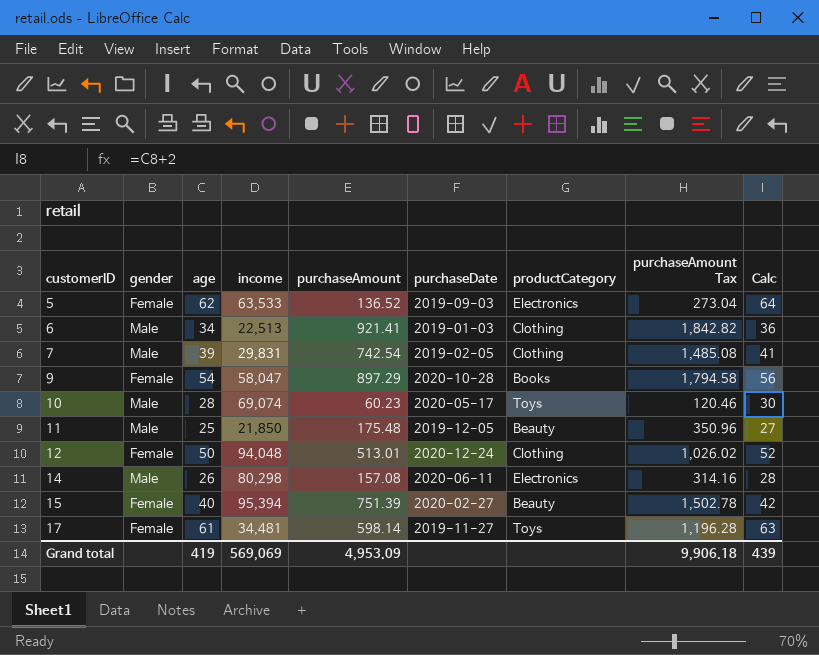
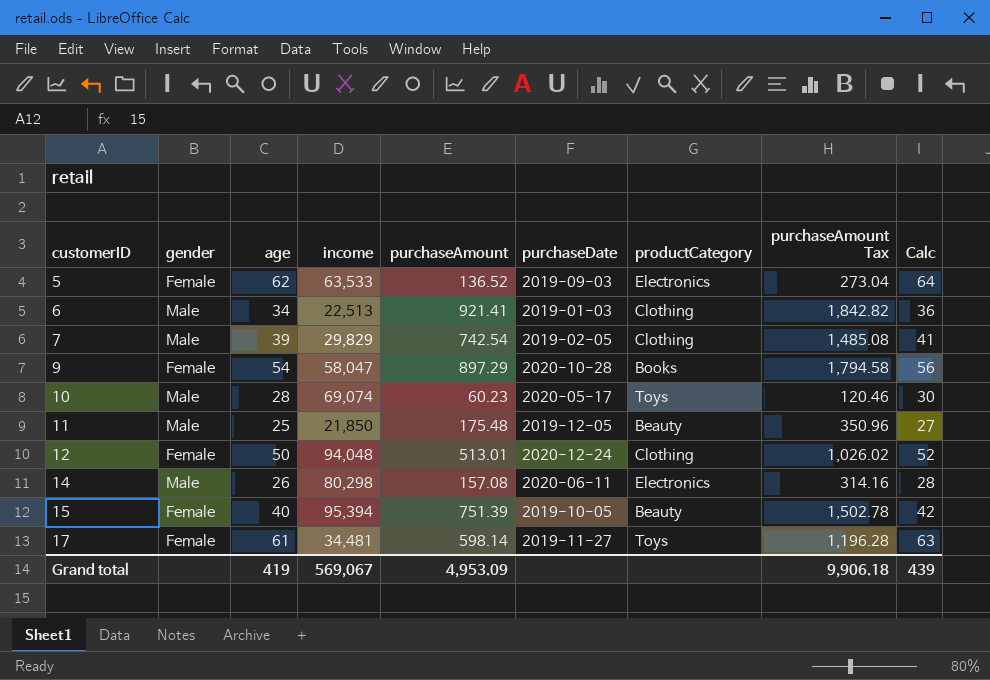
7 | income: 29,831 -> 29,829
15 | purchaseDate: 2020-02-27 -> 2019-10-05
Grand total | income: 569,069 -> 569,067

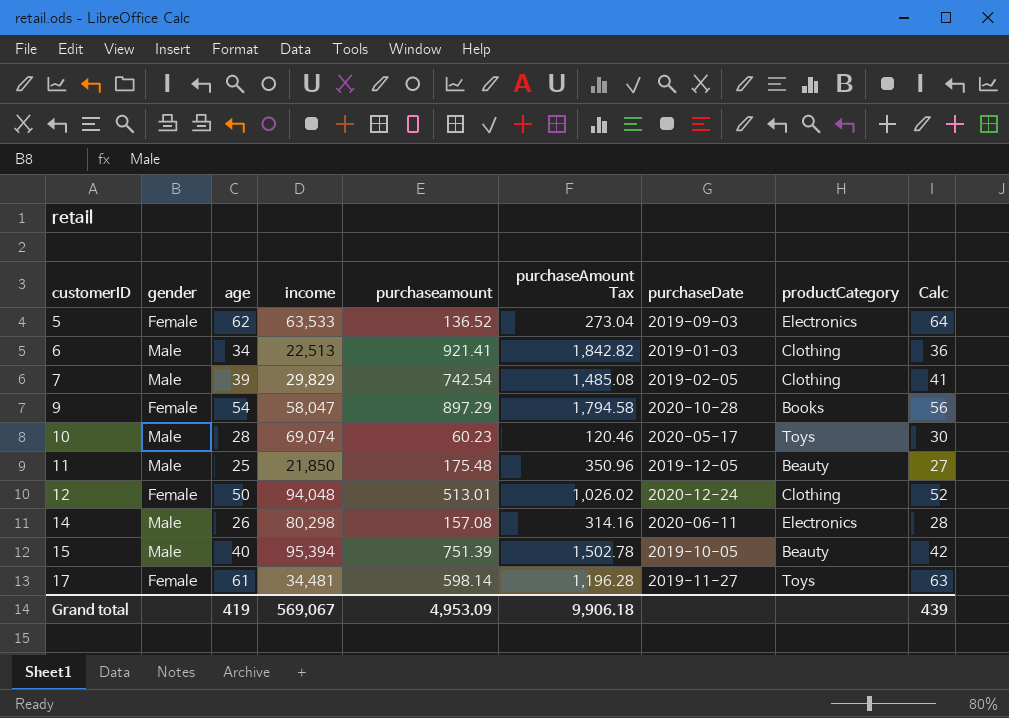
column name: purchaseAmount -> purchaseamount
column purchaseAmount Tax | position: 8 -> 6
15 | gender: Female -> Male

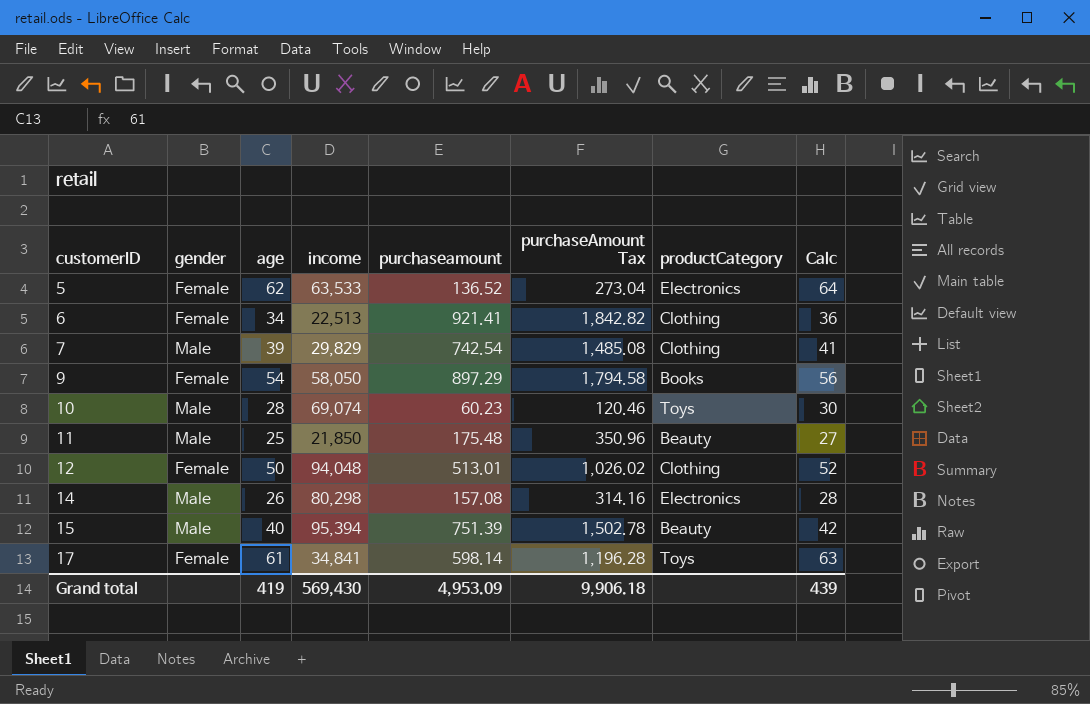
column purchaseDate | position: 7 -> none
6 | gender: Male -> Female
9 | income: 58,047 -> 58,050
17 | income: 34,481 -> 34,841
Grand total | income: 569,067 -> 569,430

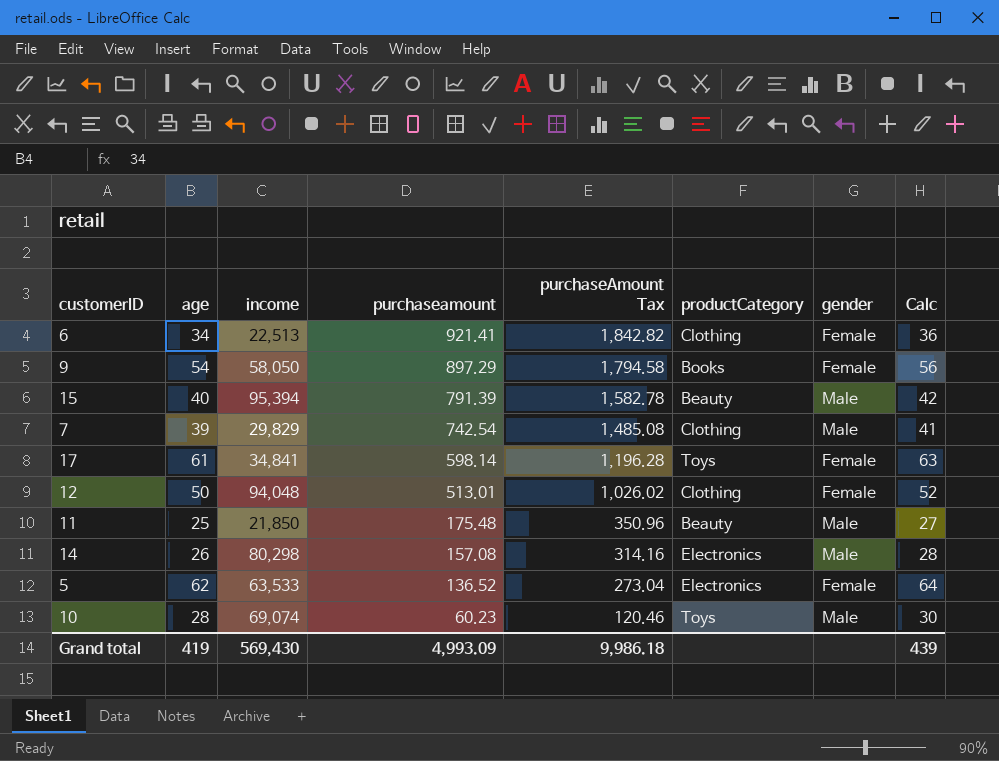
row order: customerID ascending -> purchaseamount descending
column gender | position: 2 -> 7
15 | purchaseamount: 751.39 -> 791.39
15 | purchaseAmount Tax: 1,502.78 -> 1,582.78
Grand total | purchaseamount: 4,953.09 -> 4,993.09
Grand total | purchaseAmount Tax: 9,906.18 -> 9,986.18

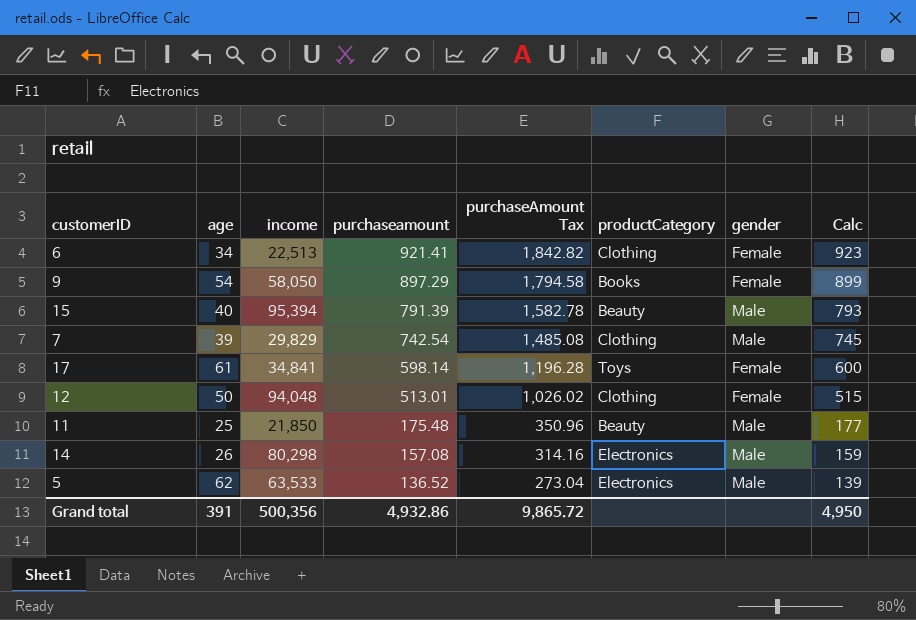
column Calc | formula: [age] + 2 -> [purchaseamount] + 2
row 10: 28 | 69,074 | 60.23 | 120.46 | Toys | Male | 30 -> none
5 | gender: Female -> Male
Grand total | age: 419 -> 391
Grand total | income: 569,430 -> 500,356
Grand total | purchaseamount: 4,993.09 -> 4,932.86
Grand total | purchaseAmount Tax: 9,986.18 -> 9,865.72
Grand total | Calc: 439 -> 4,950

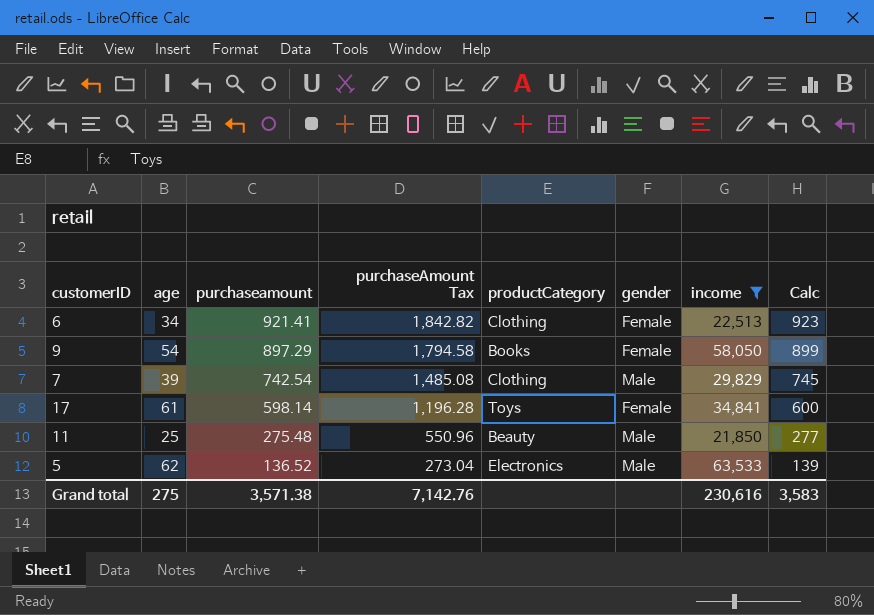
filter: none -> income <= 63,533
column income | position: 3 -> 7
11 | purchaseamount: 175.48 -> 275.48
11 | purchaseAmount Tax: 350.96 -> 550.96
11 | Calc: 177 -> 277
Grand total | age: 391 -> 275
Grand total | purchaseamount: 4,932.86 -> 3,571.38
Grand total | purchaseAmount Tax: 9,865.72 -> 7,142.76
Grand total | income: 500,356 -> 230,616
Grand total | Calc: 4,950 -> 3,583

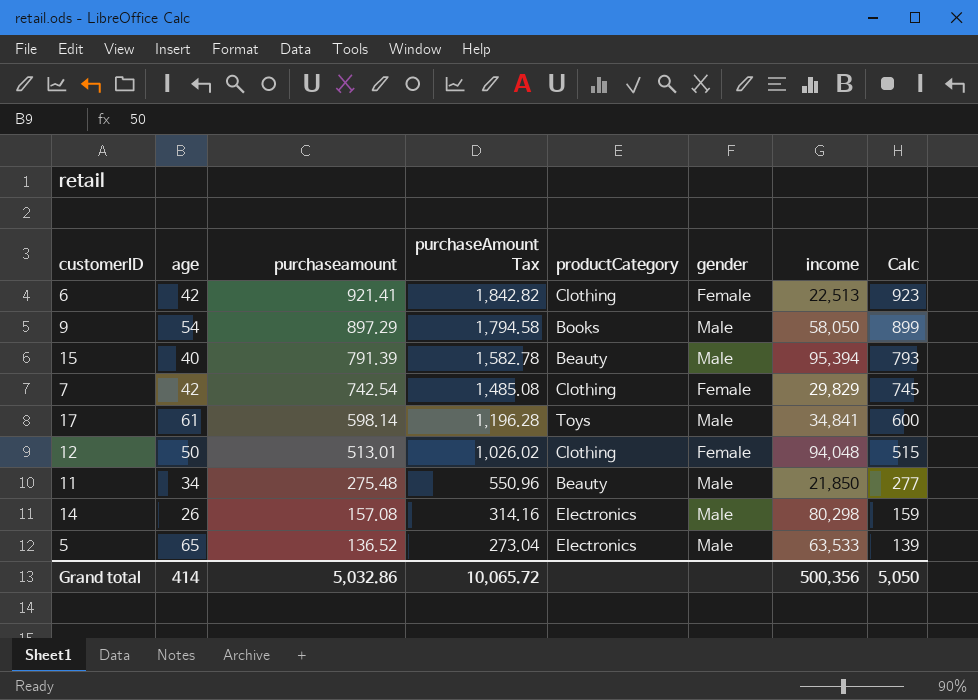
filter: income <= 63,533 -> none
6 | age: 34 -> 42
9 | gender: Female -> Male
7 | age: 39 -> 42
7 | gender: Male -> Female
17 | gender: Female -> Male
11 | age: 25 -> 34
5 | age: 62 -> 65
Grand total | age: 275 -> 414
Grand total | purchaseamount: 3,571.38 -> 5,032.86
Grand total | purchaseAmount Tax: 7,142.76 -> 10,065.72
Grand total | income: 230,616 -> 500,356
Grand total | Calc: 3,583 -> 5,050

